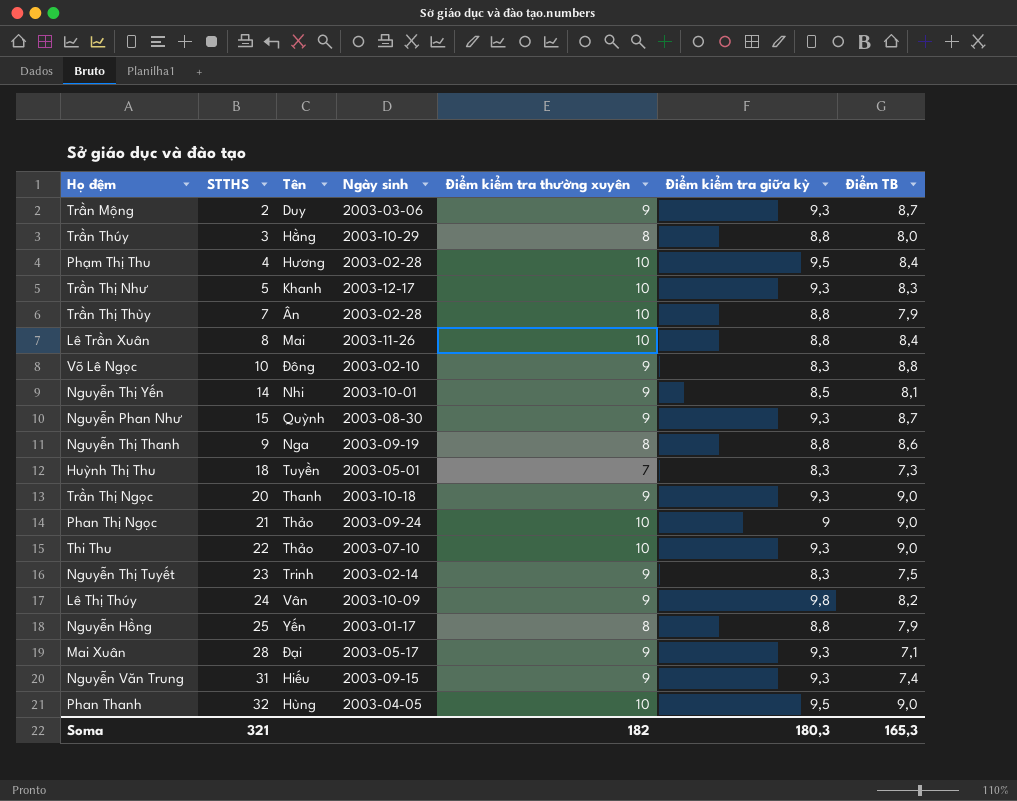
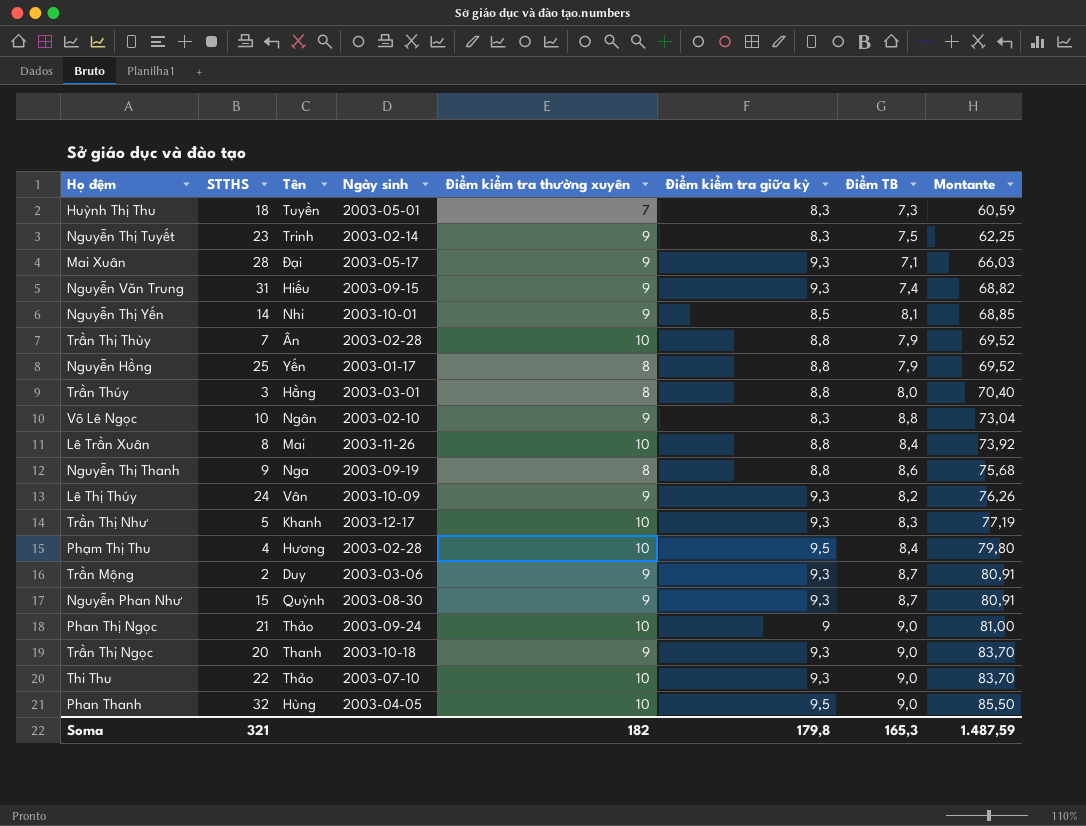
row order: none -> Montante ascending
column Montante | formula: none -> [Điểm kiểm tra giữa kỳ] * [Điểm TB]
Trần Thúy | Ngày sinh: 2003-10-29 -> 2003-03-01
Võ Lê Ngọc | Tên: Đông -> Ngân
Lê Thị Thúy | Điểm kiểm tra giữa kỳ: 9,8 -> 9,3
Soma | Điểm kiểm tra giữa kỳ: 180,3 -> 179,8

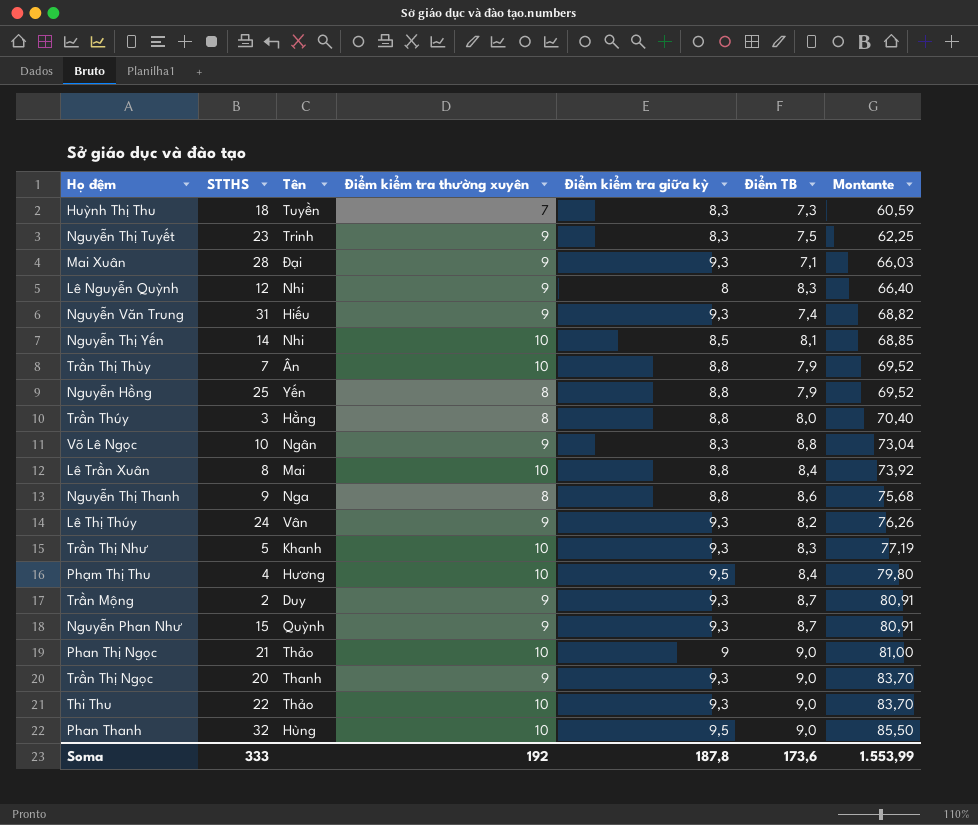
column Ngày sinh | position: 4 -> none
row Lê Nguyễn Quỳnh: none -> 12 | Nhi | 9 | 8 | 8,3 | 66,40
Nguyễn Thị Yến | Điểm kiểm tra thường xuyên: 9 -> 10
Soma | STTHS: 321 -> 333
Soma | Điểm kiểm tra thường xuyên: 182 -> 192
Soma | Điểm kiểm tra giữa kỳ: 179,8 -> 187,8
Soma | Điểm TB: 165,3 -> 173,6
Soma | Montante: 1.487,59 -> 1.553,99

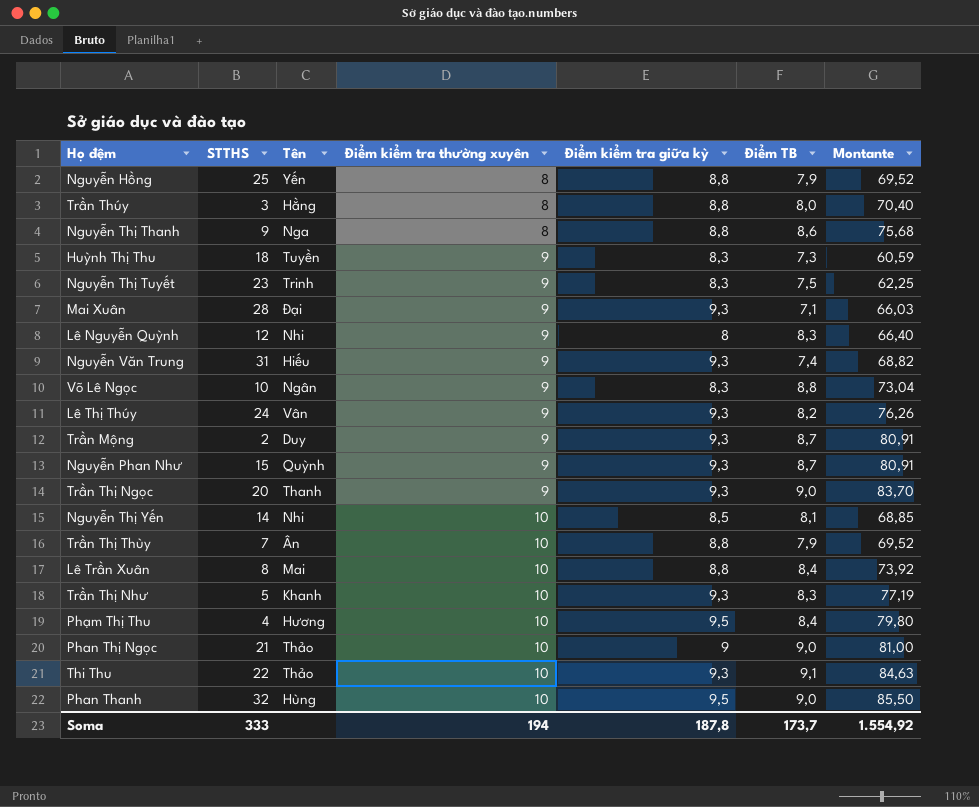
row order: Montante ascending -> Điểm kiểm tra thường xuyên ascending
Huỳnh Thị Thu | Điểm kiểm tra thường xuyên: 7 -> 9
Thi Thu | Điểm TB: 9,0 -> 9,1
Thi Thu | Montante: 83,70 -> 84,63
Soma | Điểm kiểm tra thường xuyên: 192 -> 194
Soma | Điểm TB: 173,6 -> 173,7
Soma | Montante: 1.553,99 -> 1.554,92

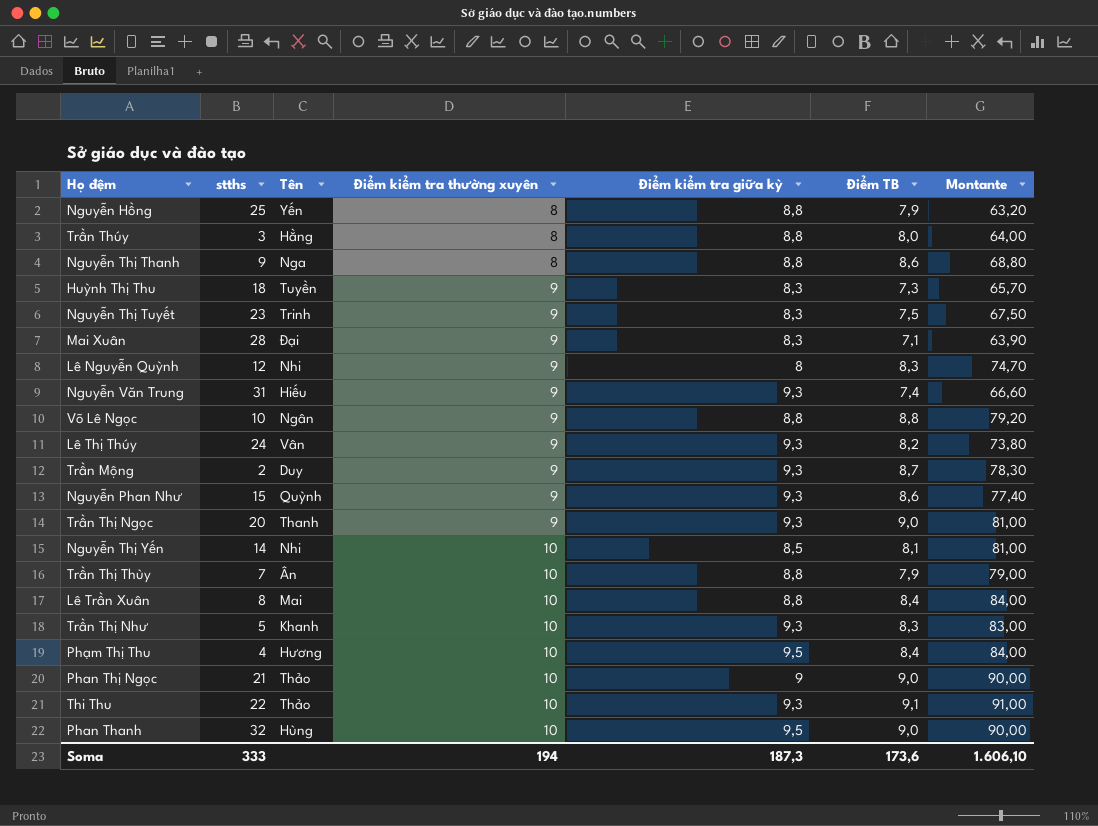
column name: STTHS -> stths
column Montante | formula: [Điểm kiểm tra giữa kỳ] * [Điểm TB] -> [Điểm kiểm tra thường xuyên] * [Điểm TB]
Mai Xuân | Điểm kiểm tra giữa kỳ: 9,3 -> 8,3
Võ Lê Ngọc | Điểm kiểm tra giữa kỳ: 8,3 -> 8,8
Nguyễn Phan Như | Điểm TB: 8,7 -> 8,6
Soma | Điểm kiểm tra giữa kỳ: 187,8 -> 187,3
Soma | Điểm TB: 173,7 -> 173,6
Soma | Montante: 1.554,92 -> 1.606,10

